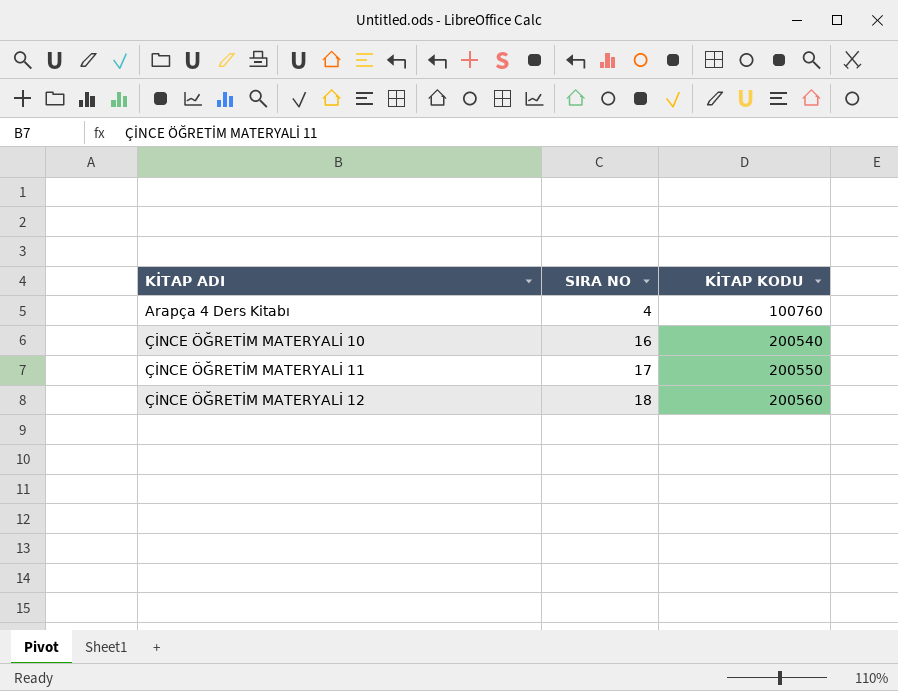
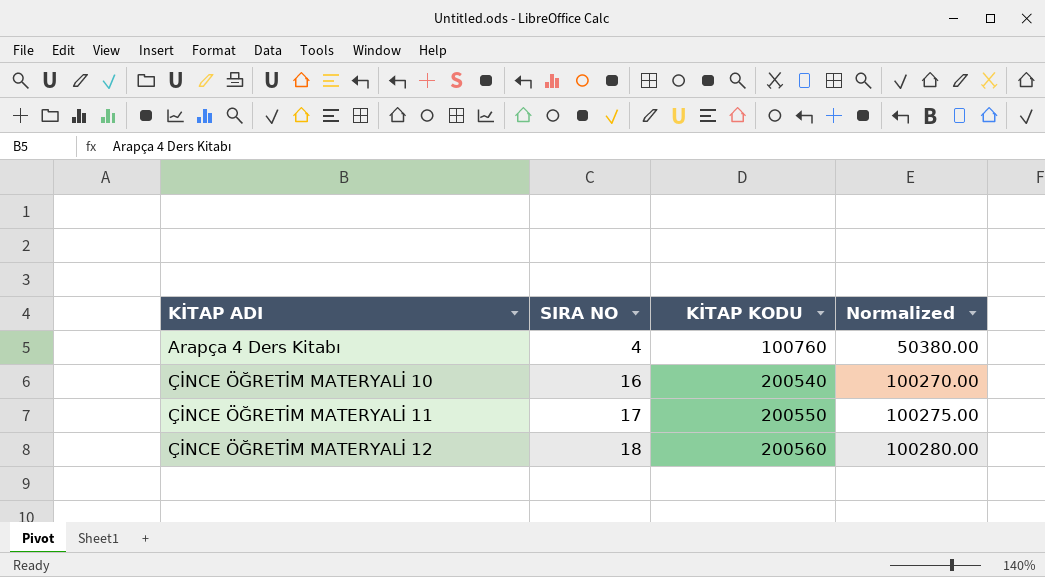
column Normalized | formula: none -> [KİTAP KODU] * 0.5

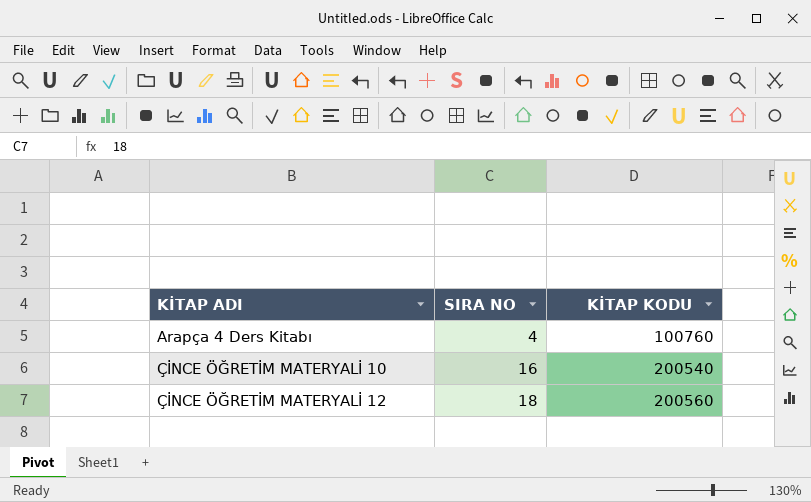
column Normalized | formula: [KİTAP KODU] * 0.5 -> none
row ÇİNCE ÖĞRETİM MATERYALİ 11: 17 | 200550 | 100275.00 -> none

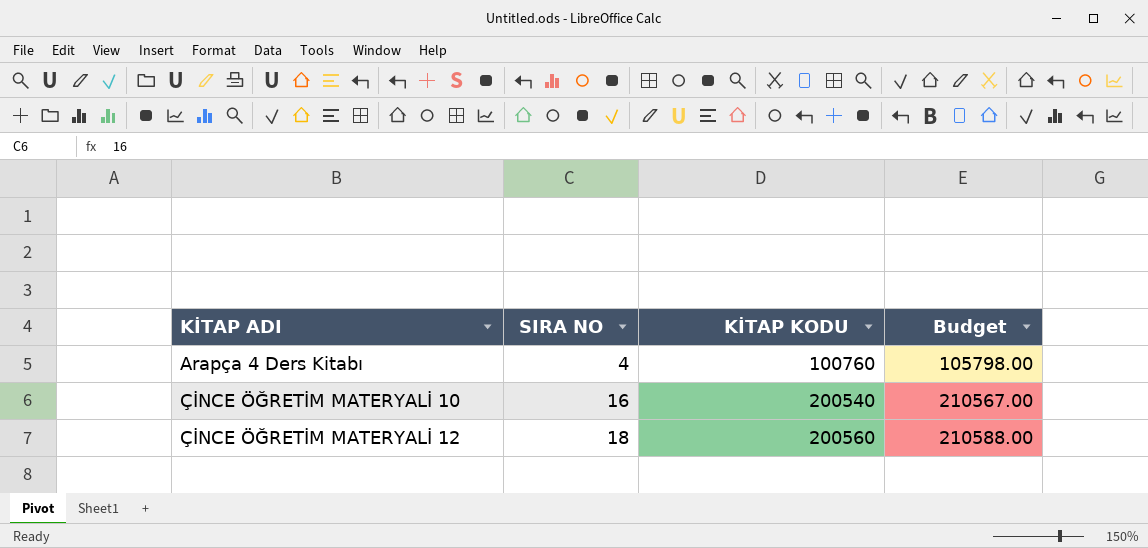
column Budget | formula: none -> [KİTAP KODU] * 1.05

